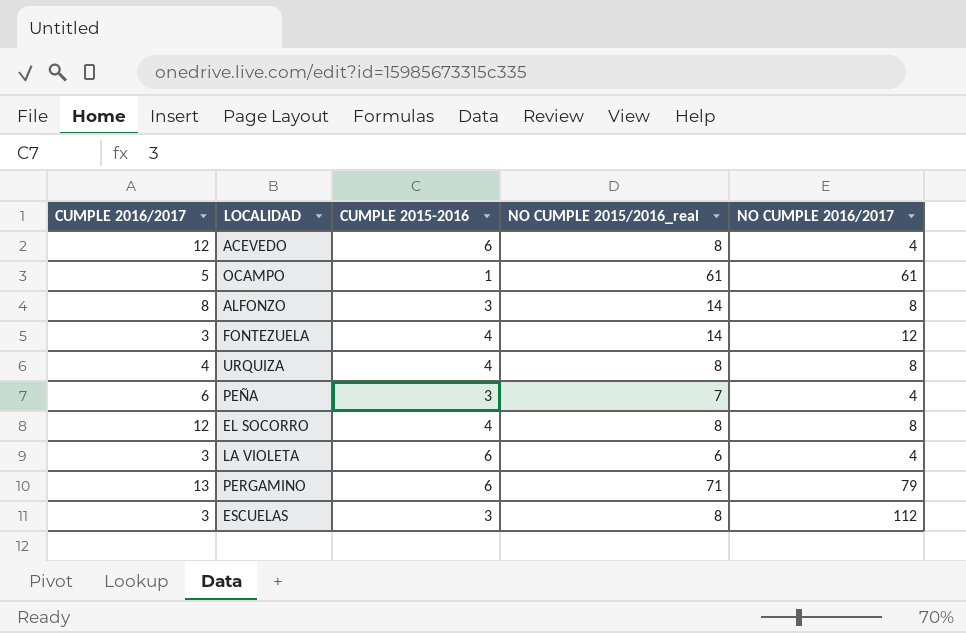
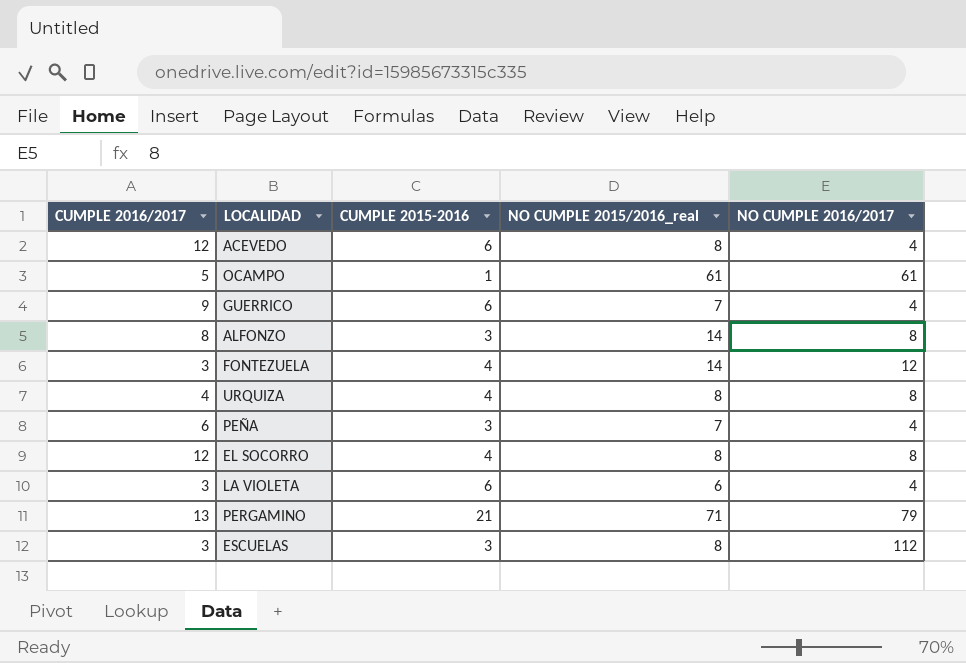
row GUERRICO: none -> 9 | 6 | 7 | 4
PERGAMINO | CUMPLE 2015-2016: 6 -> 21

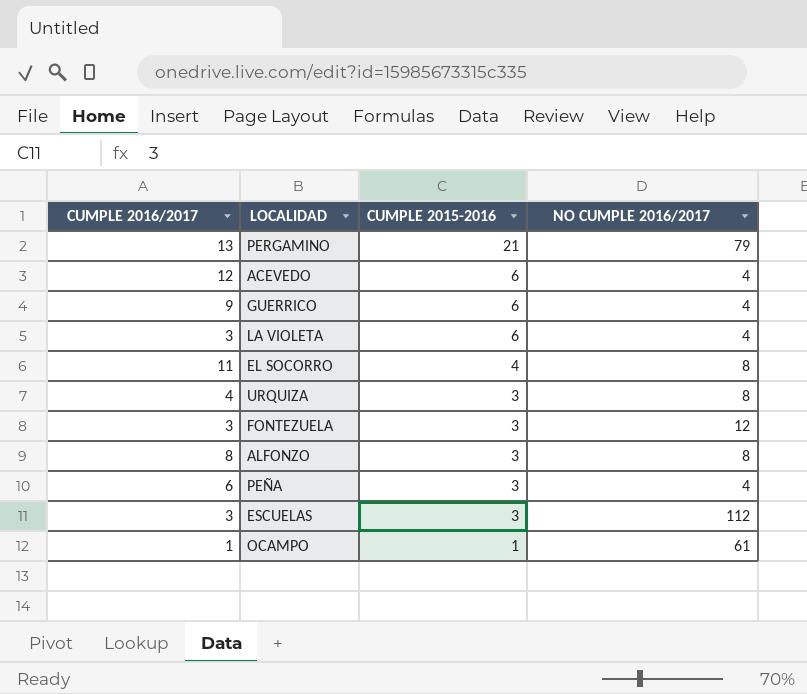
row order: none -> CUMPLE 2015-2016 descending
column NO CUMPLE 2015/2016_real | position: 4 -> none
EL SOCORRO | CUMPLE 2016/2017: 12 -> 11
URQUIZA | CUMPLE 2015-2016: 4 -> 3
FONTEZUELA | CUMPLE 2015-2016: 4 -> 3
OCAMPO | CUMPLE 2016/2017: 5 -> 1

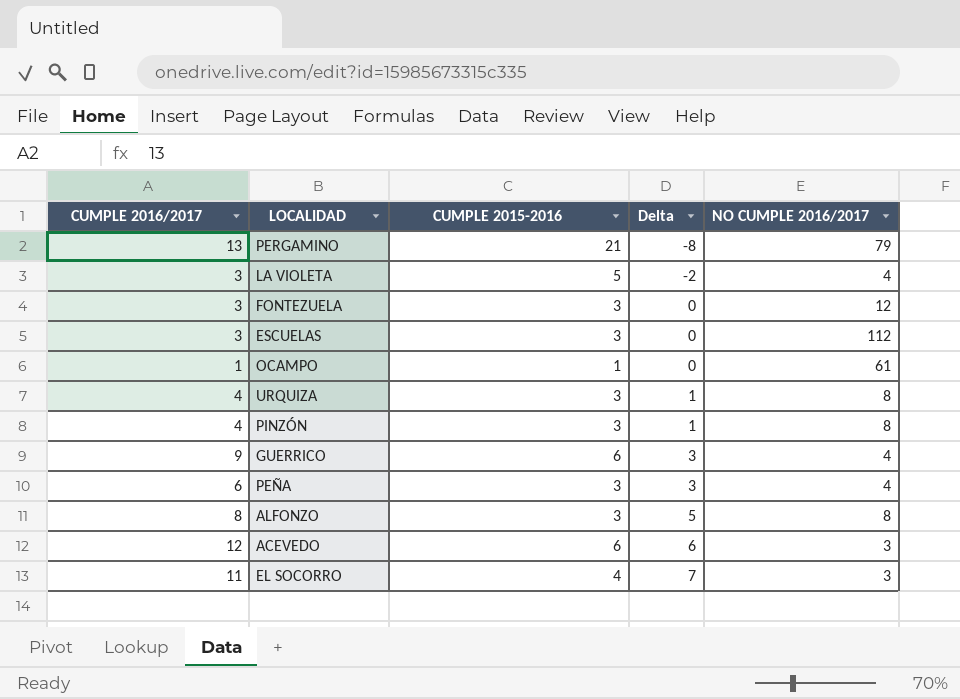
row order: CUMPLE 2015-2016 descending -> Delta ascending
column Delta | formula: none -> [CUMPLE 2016/2017] - [CUMPLE 2015-2016]
LA VIOLETA | CUMPLE 2015-2016: 6 -> 5
row PINZÓN: none -> 4 | 3 | 1 | 8
ACEVEDO | NO CUMPLE 2016/2017: 4 -> 3
EL SOCORRO | NO CUMPLE 2016/2017: 8 -> 3

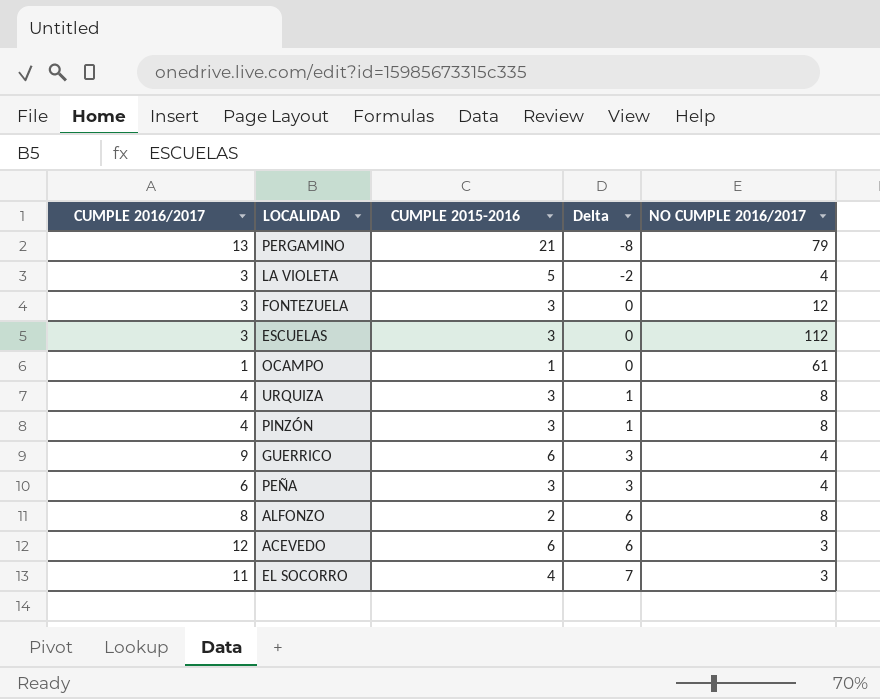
ALFONZO | CUMPLE 2015-2016: 3 -> 2
ALFONZO | Delta: 5 -> 6

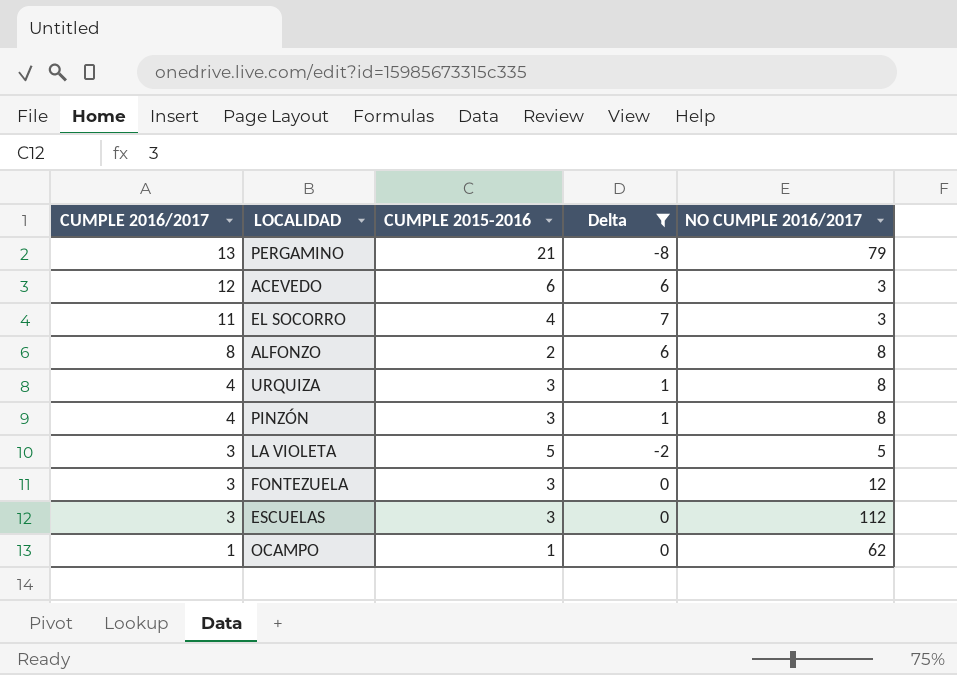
filter: none -> Delta != 3
row order: Delta ascending -> CUMPLE 2016/2017 descending
LA VIOLETA | NO CUMPLE 2016/2017: 4 -> 5
OCAMPO | NO CUMPLE 2016/2017: 61 -> 62

